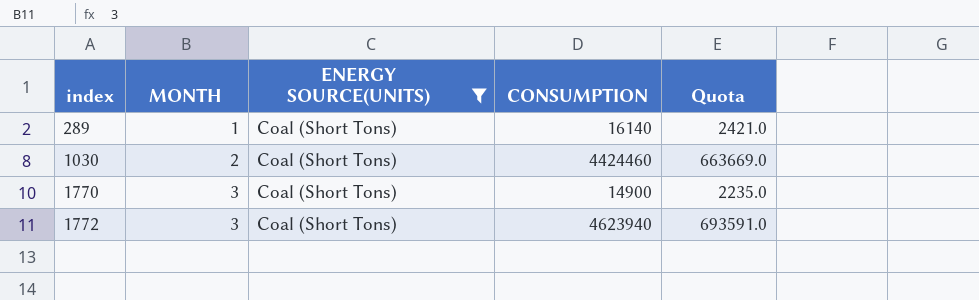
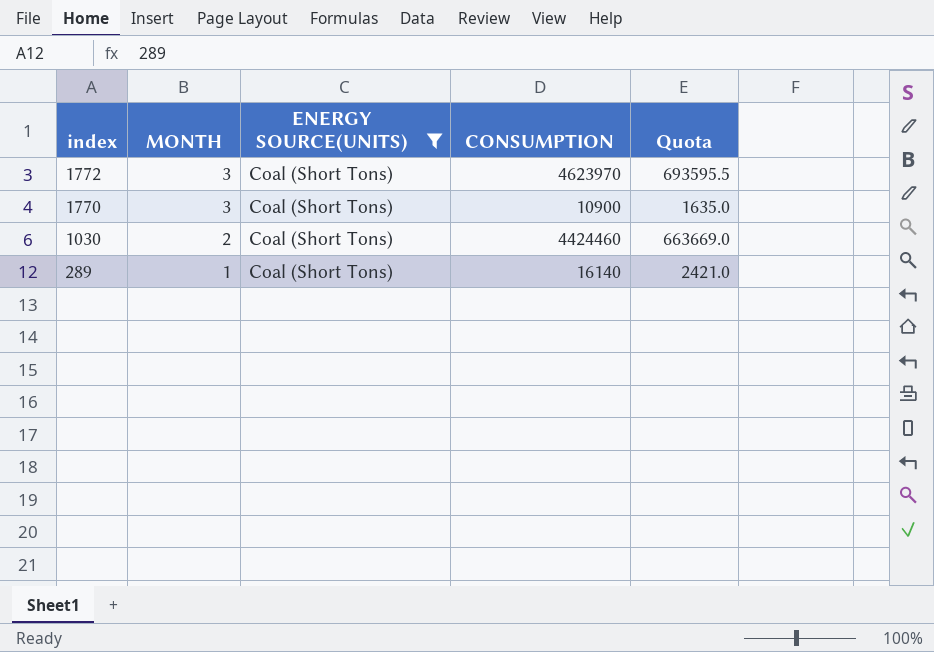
row order: index ascending -> index descending
1772 | CONSUMPTION: 4623940 -> 4623970
1772 | Quota: 693591.0 -> 693595.5
1770 | CONSUMPTION: 14900 -> 10900
1770 | Quota: 2235.0 -> 1635.0

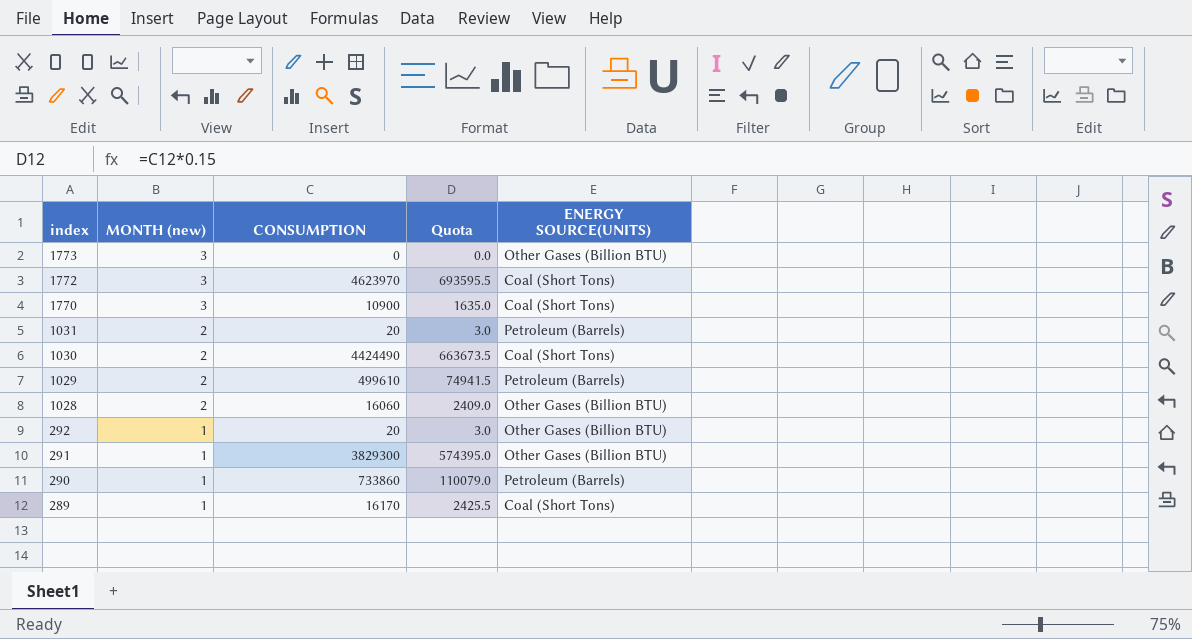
filter: ENERGY SOURCE(UNITS) = Coal (Short Tons) -> none
column name: MONTH -> MONTH (new)
column ENERGY SOURCE(UNITS) | position: 3 -> 5
1030 | CONSUMPTION: 4424460 -> 4424490
1030 | Quota: 663669.0 -> 663673.5
289 | CONSUMPTION: 16140 -> 16170
289 | Quota: 2421.0 -> 2425.5

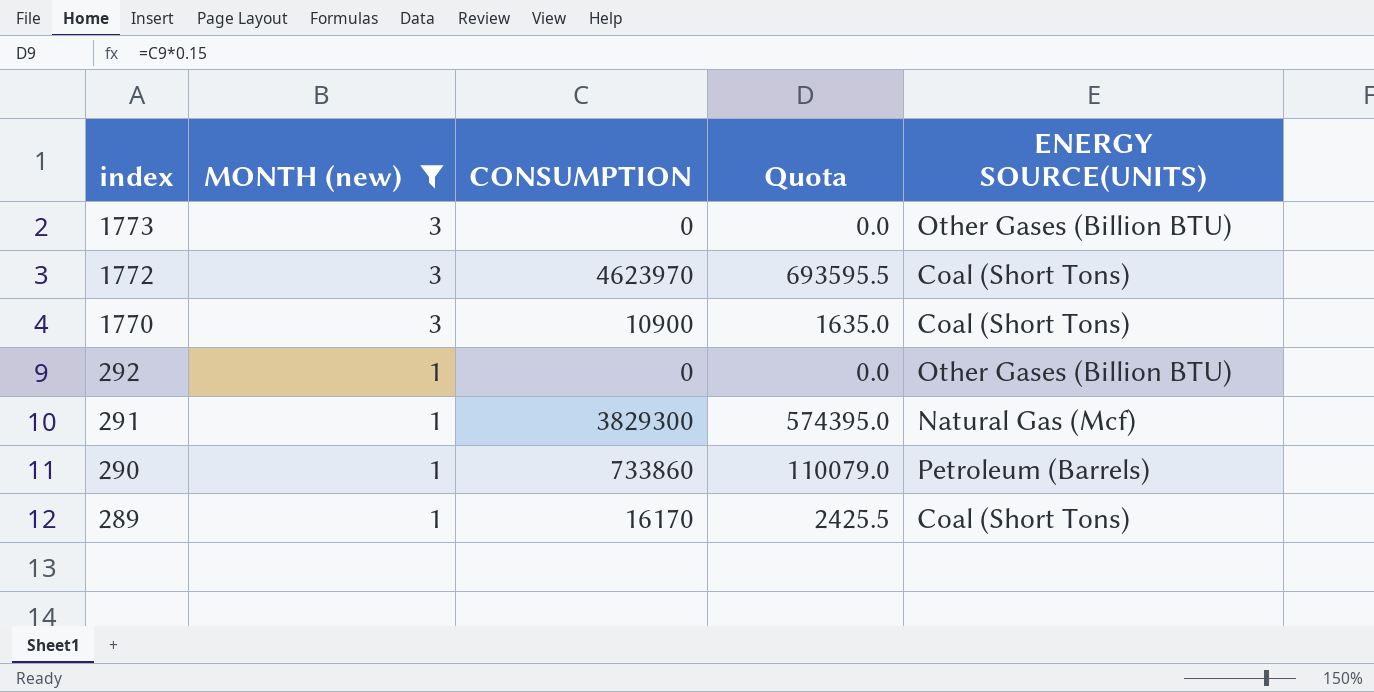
filter: none -> MONTH (new) != 2
292 | CONSUMPTION: 20 -> 0
292 | Quota: 3.0 -> 0.0
291 | ENERGY SOURCE(UNITS): Other Gases (Billion BTU) -> Natural Gas (Mcf)

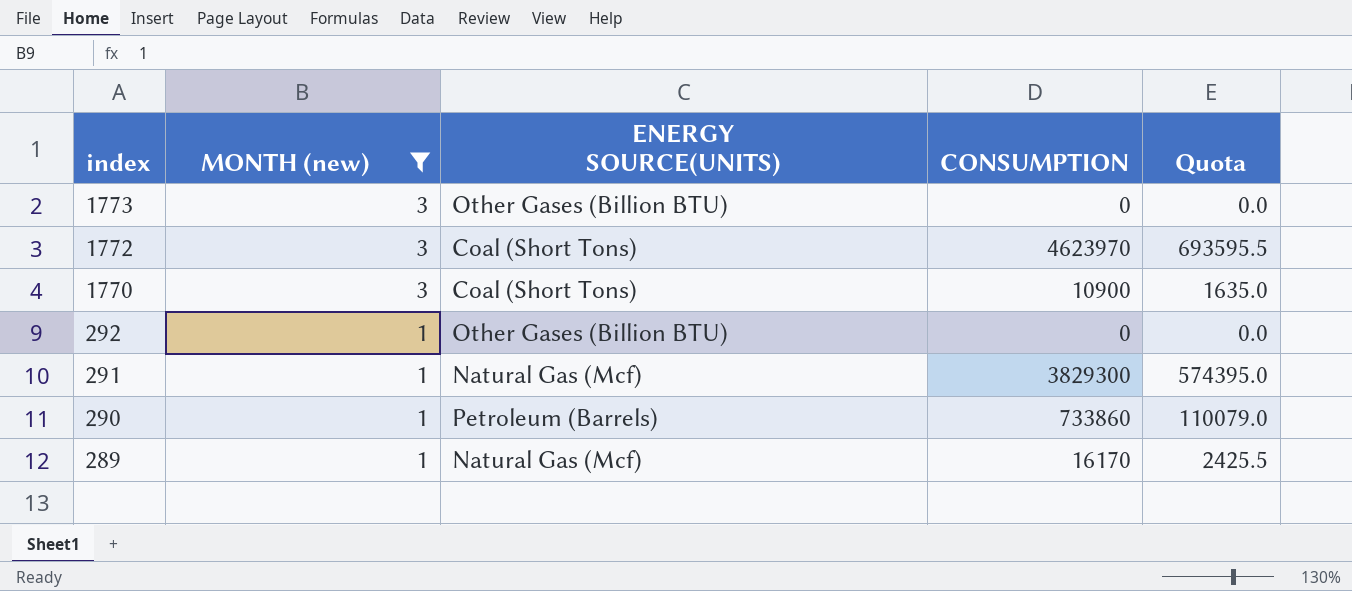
column ENERGY SOURCE(UNITS) | position: 5 -> 3
289 | ENERGY SOURCE(UNITS): Coal (Short Tons) -> Natural Gas (Mcf)

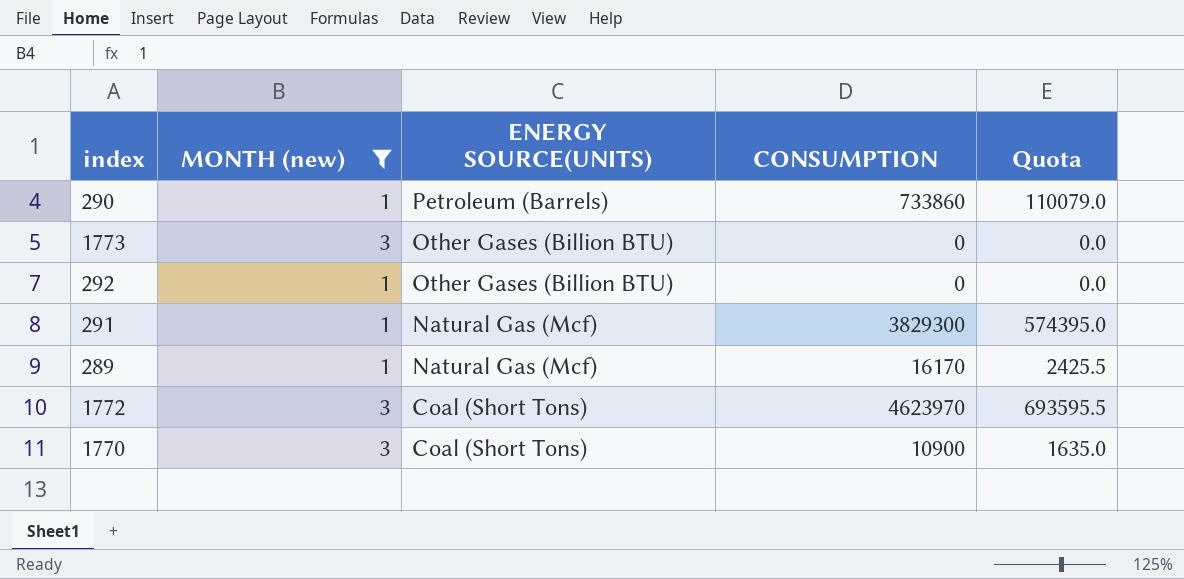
row order: index descending -> ENERGY SOURCE(UNITS) descending

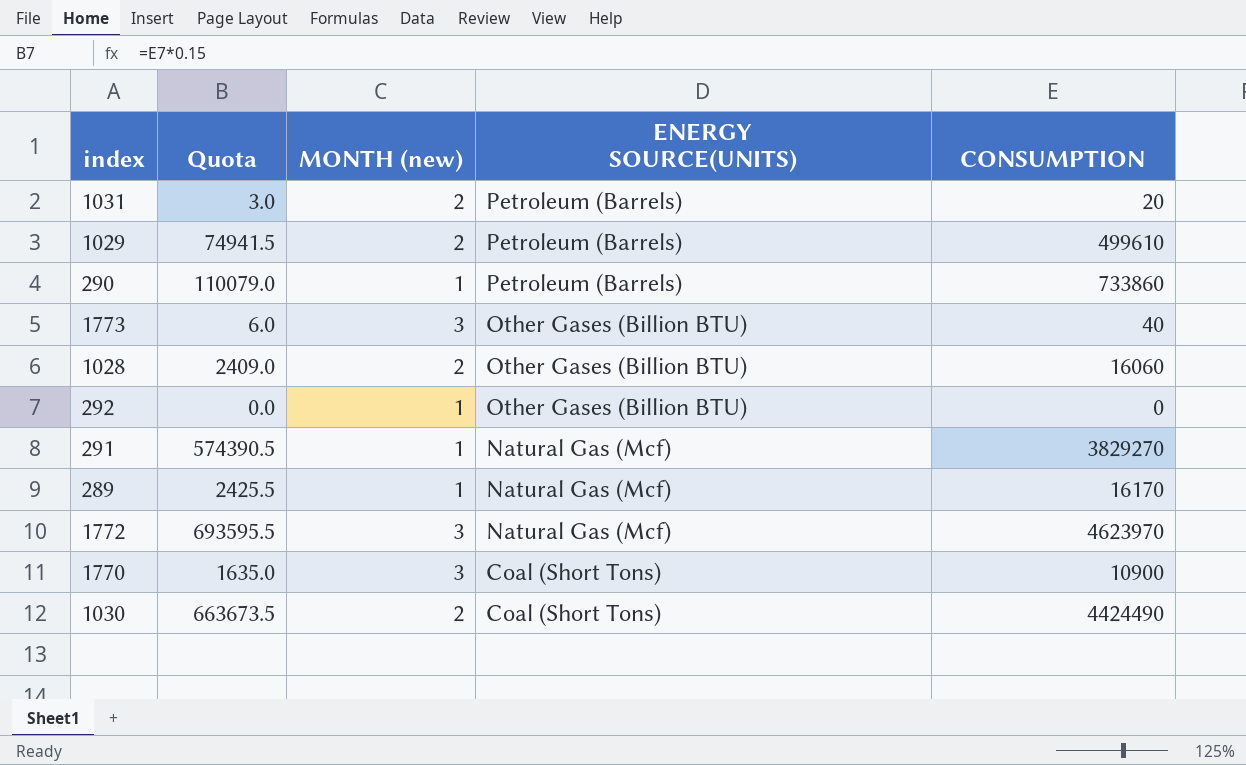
filter: MONTH (new) != 2 -> none
column Quota | position: 5 -> 2
1773 | Quota: 0.0 -> 6.0
1773 | CONSUMPTION: 0 -> 40
291 | Quota: 574395.0 -> 574390.5
291 | CONSUMPTION: 3829300 -> 3829270
1772 | ENERGY SOURCE(UNITS): Coal (Short Tons) -> Natural Gas (Mcf)

